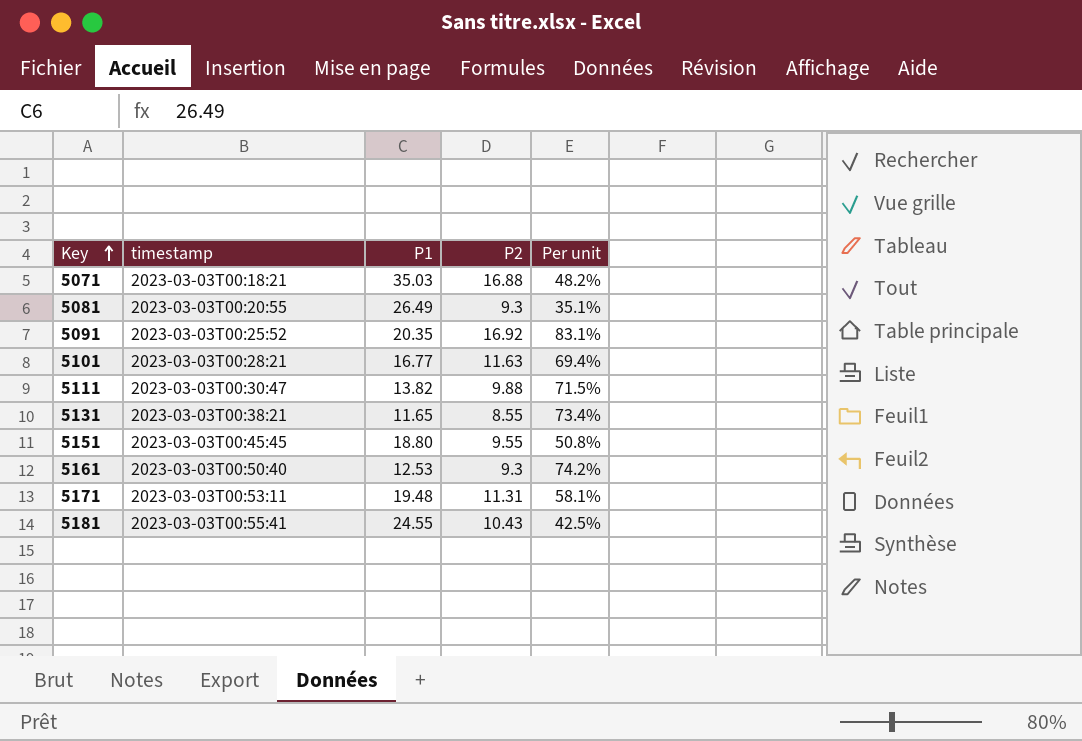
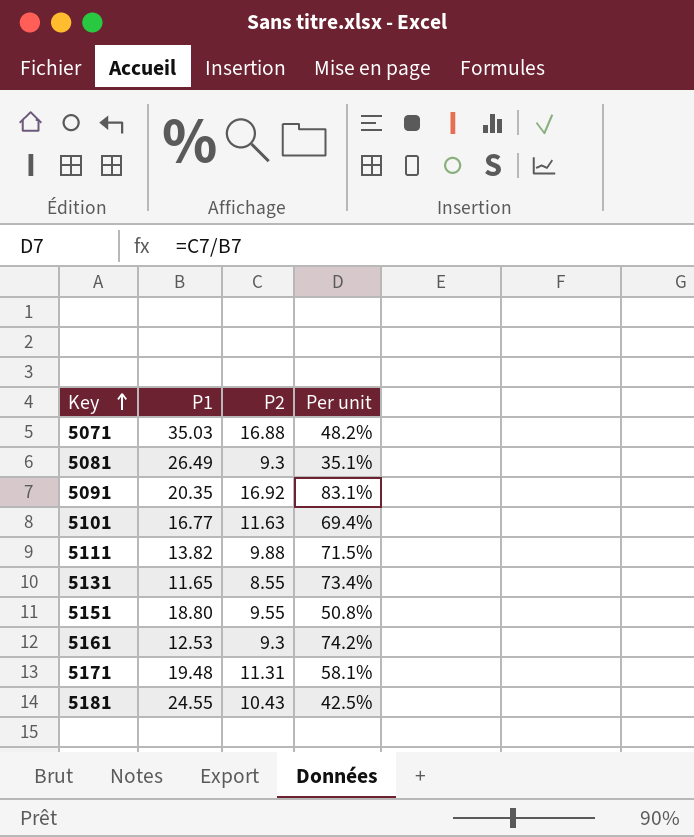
column timestamp | position: 2 -> none

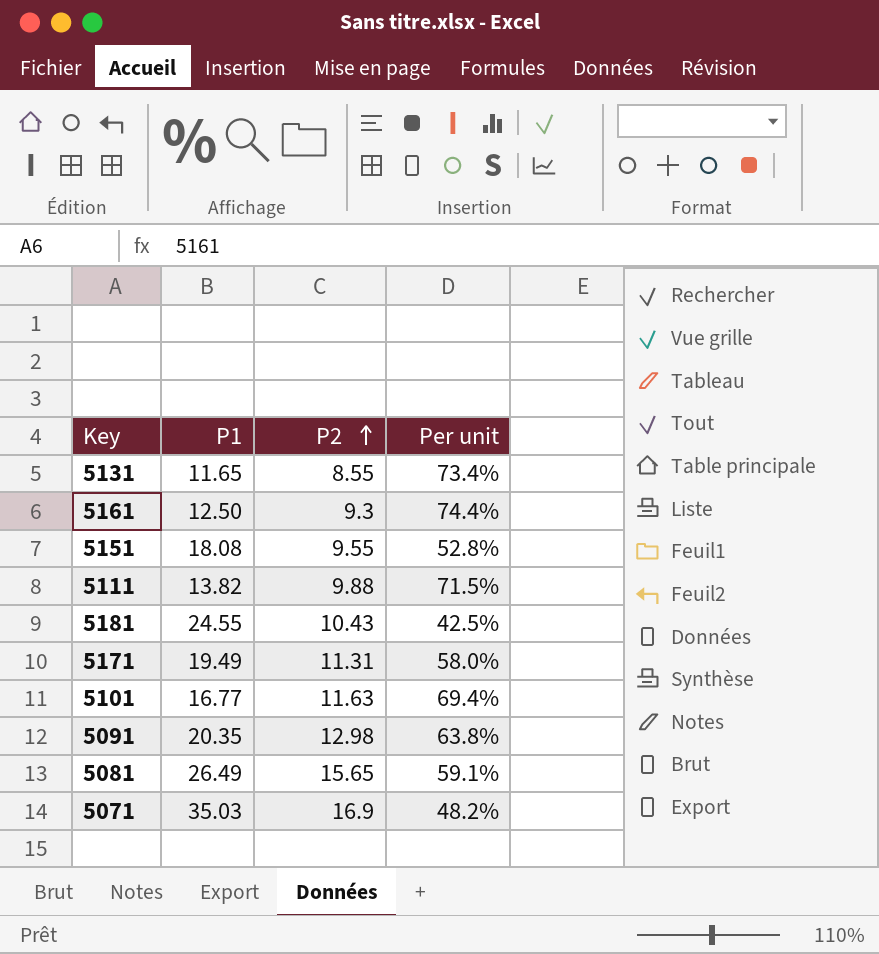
row order: Key ascending -> P2 ascending
5161 | P1: 12.53 -> 12.50
5161 | Per unit: 74.2% -> 74.4%
5151 | P1: 18.80 -> 18.08
5151 | Per unit: 50.8% -> 52.8%
5171 | P1: 19.48 -> 19.49
5171 | Per unit: 58.1% -> 58.0%
5091 | P2: 16.92 -> 12.98
5091 | Per unit: 83.1% -> 63.8%
5081 | P2: 9.3 -> 15.65
5081 | Per unit: 35.1% -> 59.1%
5071 | P2: 16.88 -> 16.9

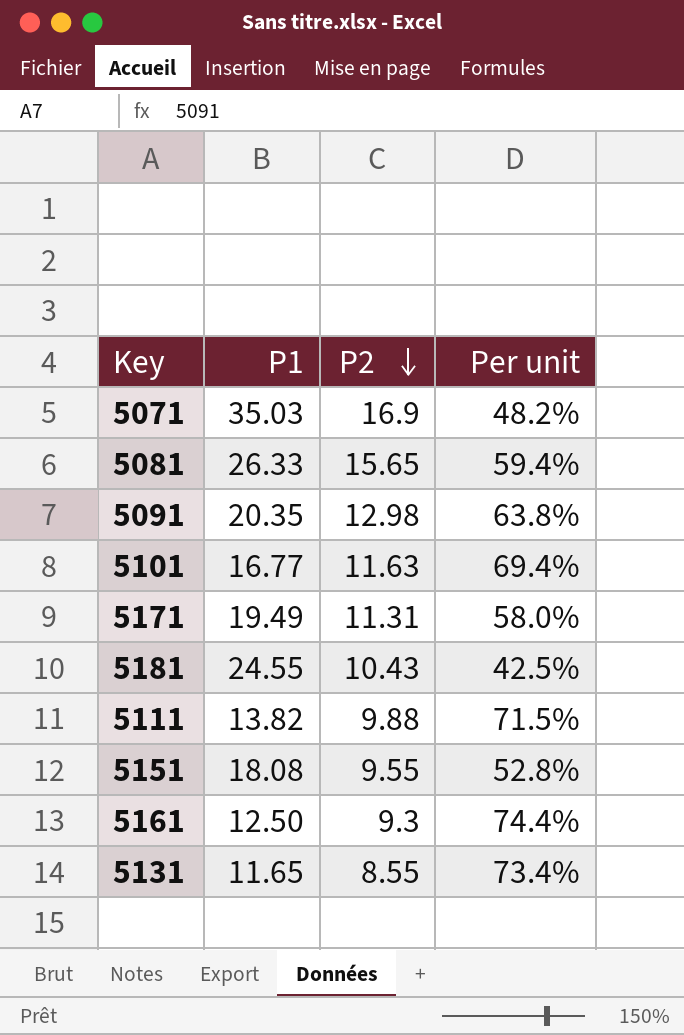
row order: P2 ascending -> P2 descending
5081 | P1: 26.49 -> 26.33
5081 | Per unit: 59.1% -> 59.4%

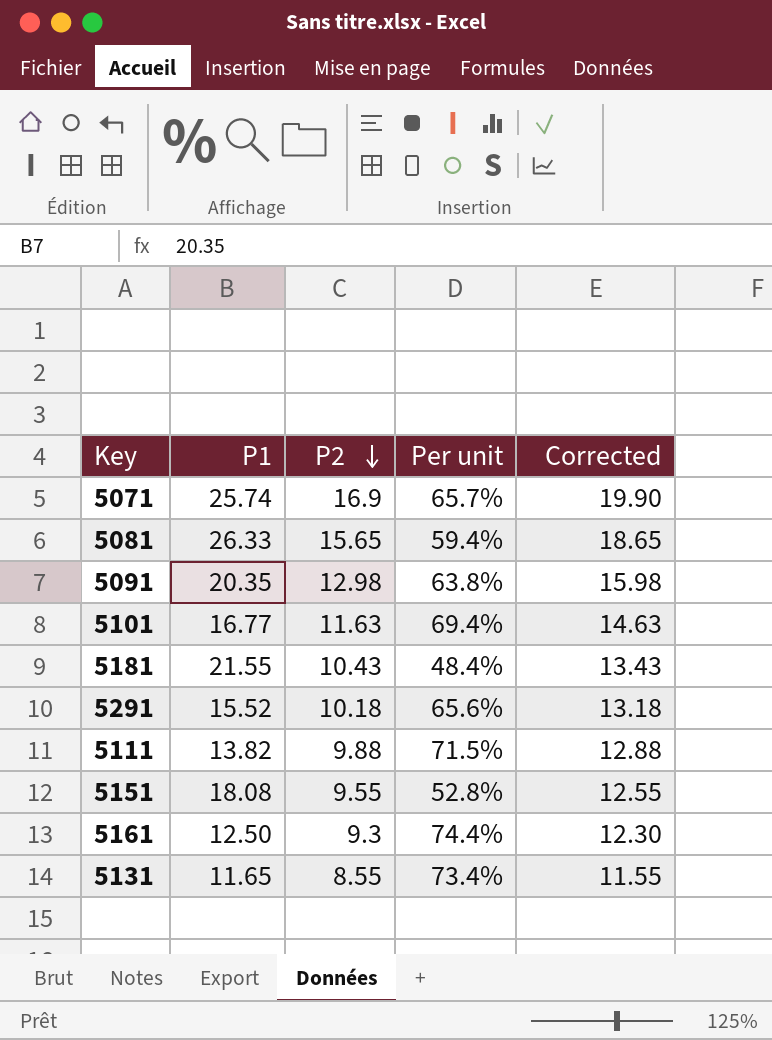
column Corrected | formula: none -> [P2] + 3
row 5171: 19.49 | 11.31 | 58.0% -> none
5071 | P1: 35.03 -> 25.74
5071 | Per unit: 48.2% -> 65.7%
5181 | P1: 24.55 -> 21.55
5181 | Per unit: 42.5% -> 48.4%
row 5291: none -> 15.52 | 10.18 | 65.6% | 13.18

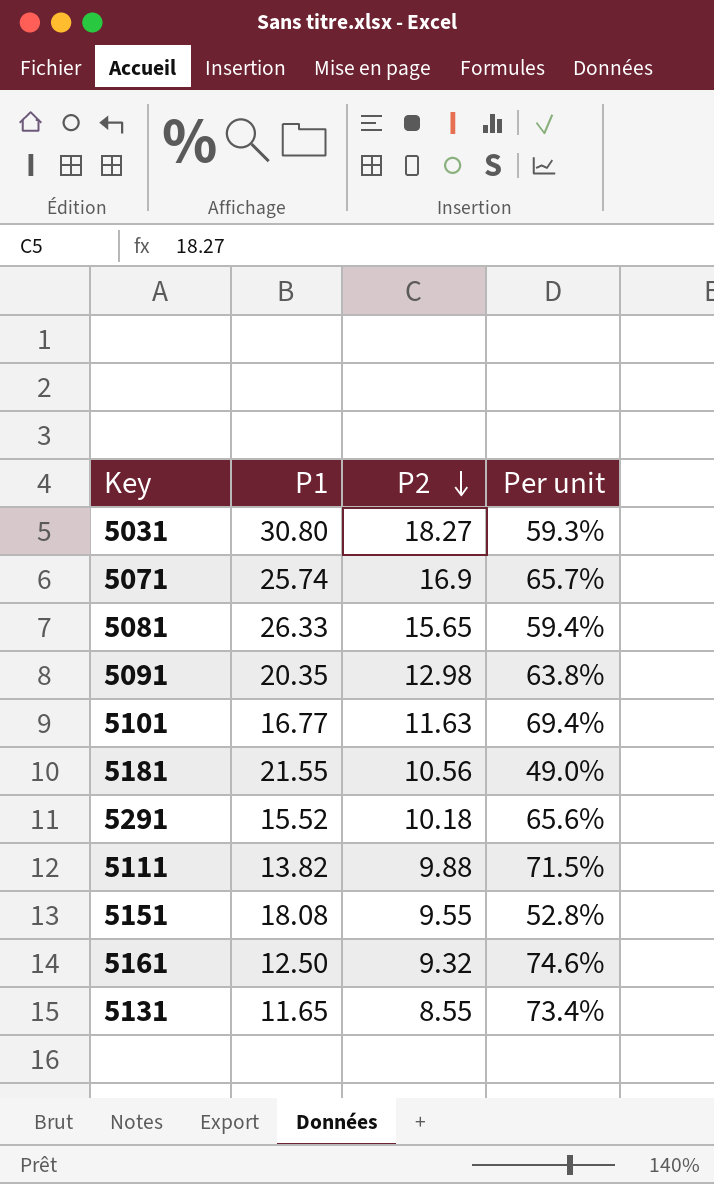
column Corrected | formula: [P2] + 3 -> none
row 5031: none -> 30.80 | 18.27 | 59.3%
5181 | P2: 10.43 -> 10.56
5181 | Per unit: 48.4% -> 49.0%
5161 | P2: 9.3 -> 9.32
5161 | Per unit: 74.4% -> 74.6%

